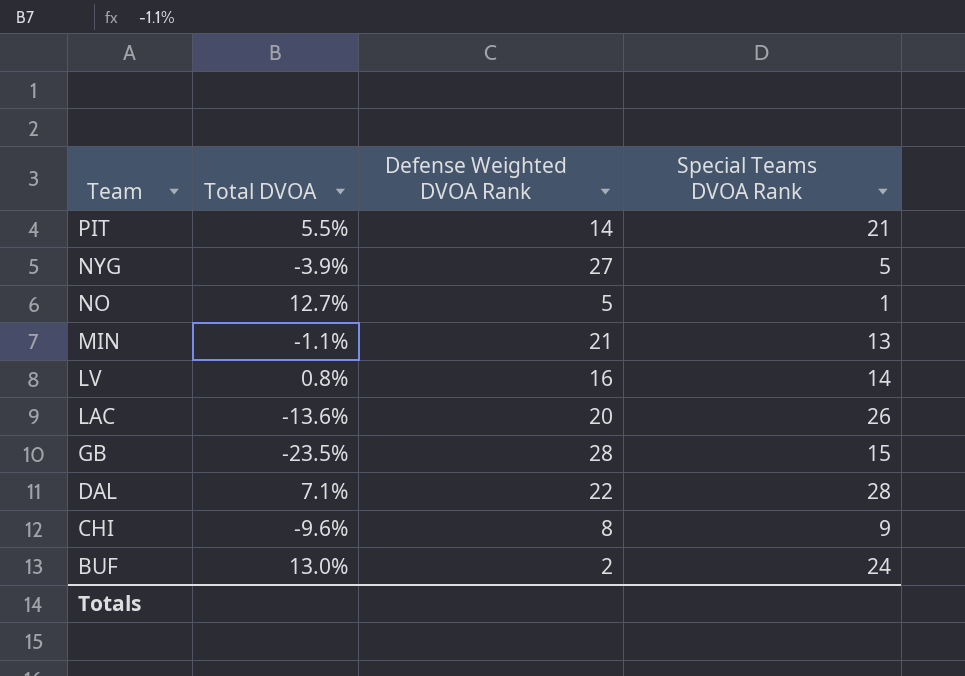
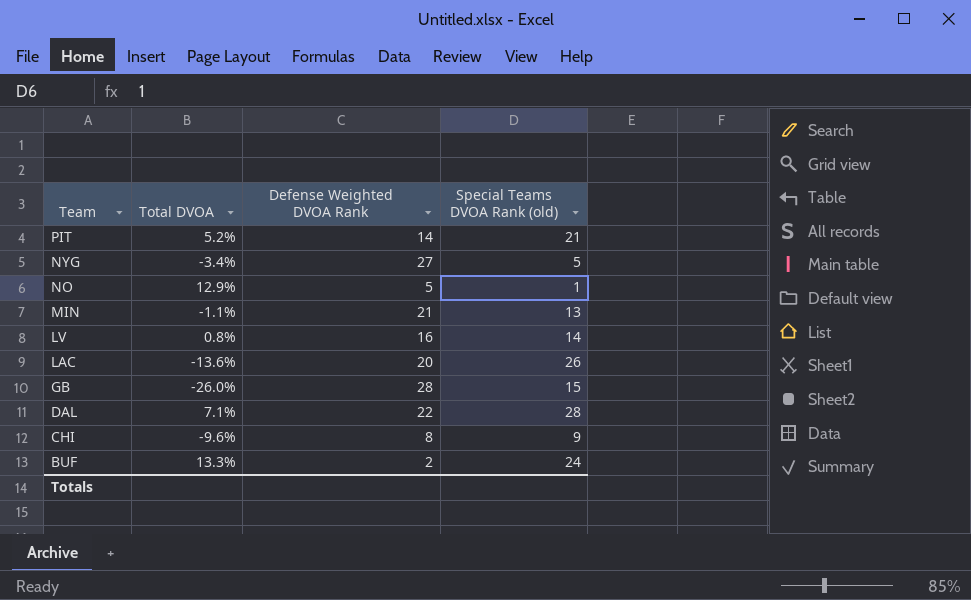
column name: Special Teams DVOA Rank -> Special Teams DVOA Rank (old)
PIT | Total DVOA: 5.5% -> 5.2%
NYG | Total DVOA: -3.9% -> -3.4%
NO | Total DVOA: 12.7% -> 12.9%
GB | Total DVOA: -23.5% -> -26.0%
BUF | Total DVOA: 13.0% -> 13.3%

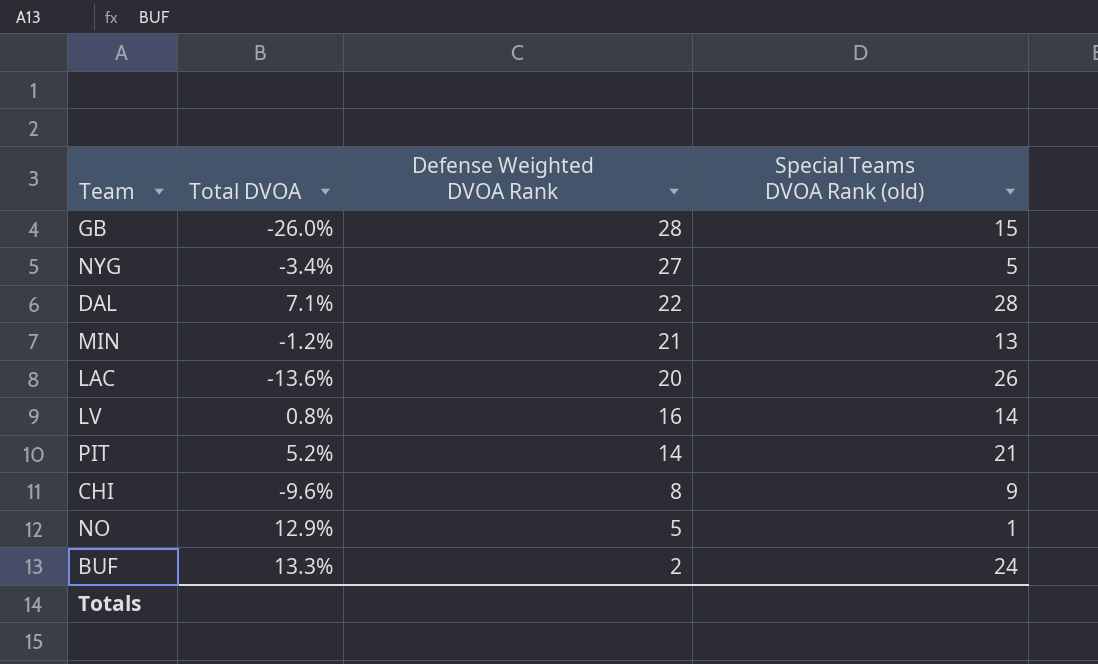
row order: Team descending -> Defense Weighted DVOA Rank descending
MIN | Total DVOA: -1.1% -> -1.2%

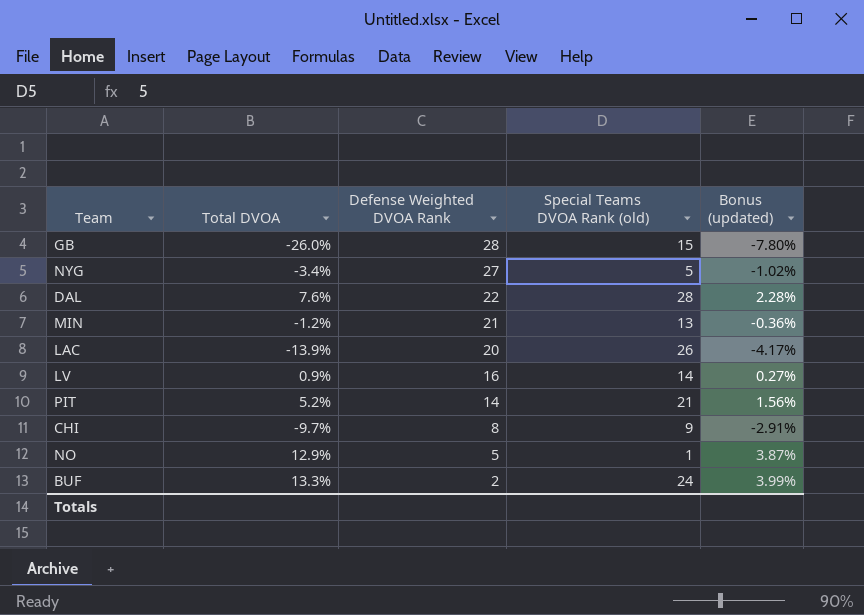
column Bonus (updated) | formula: none -> [Total DVOA] * 0.3
DAL | Total DVOA: 7.1% -> 7.6%
LAC | Total DVOA: -13.6% -> -13.9%
LV | Total DVOA: 0.8% -> 0.9%
CHI | Total DVOA: -9.6% -> -9.7%

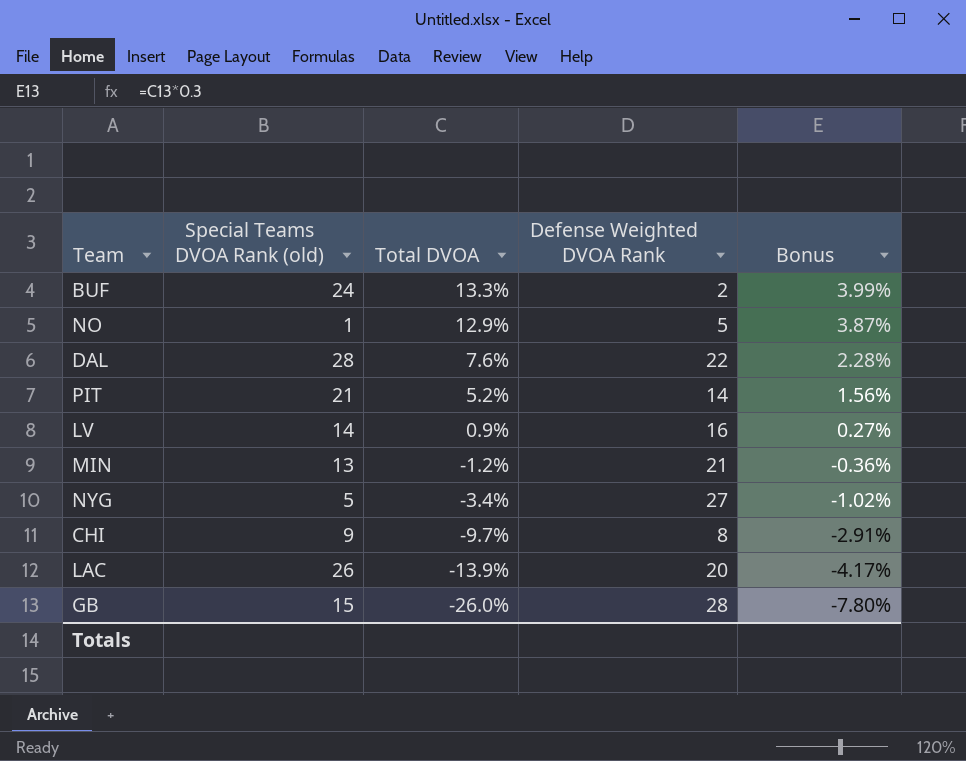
row order: Defense Weighted DVOA Rank descending -> Total DVOA descending
column Special Teams DVOA Rank (old) | position: 4 -> 2
column name: Bonus (updated) -> Bonus

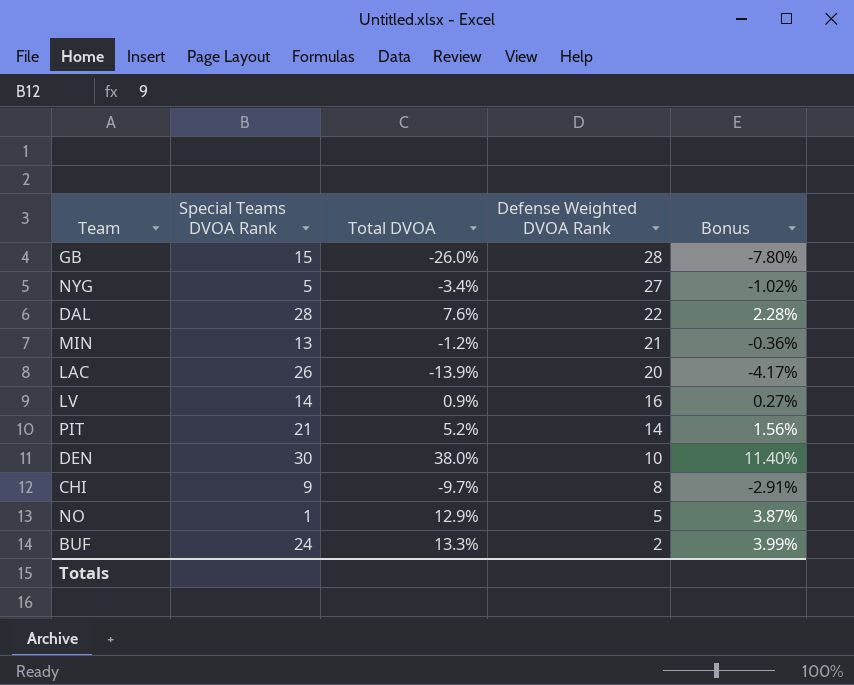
row order: Total DVOA descending -> Defense Weighted DVOA Rank descending
column name: Special Teams DVOA Rank (old) -> Special Teams DVOA Rank
row DEN: none -> 30 | 38.0% | 10 | 11.40%

